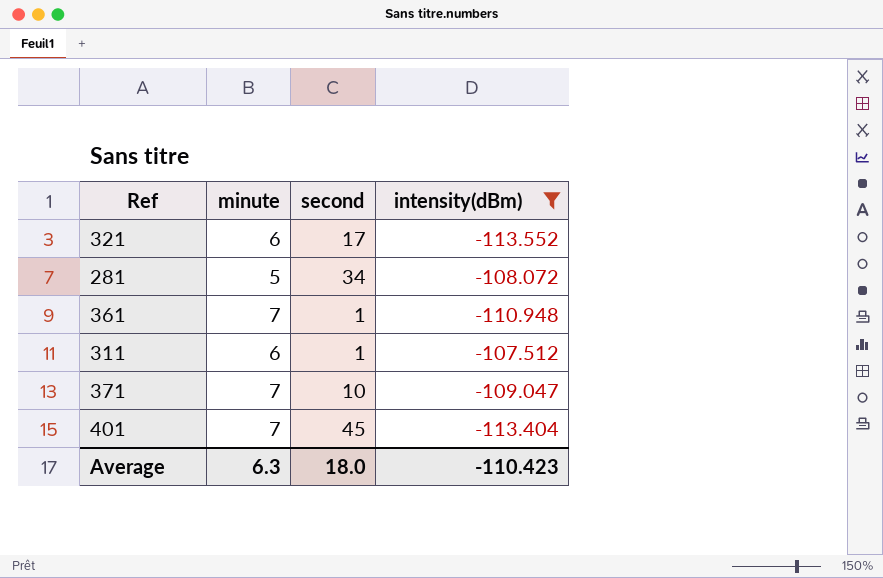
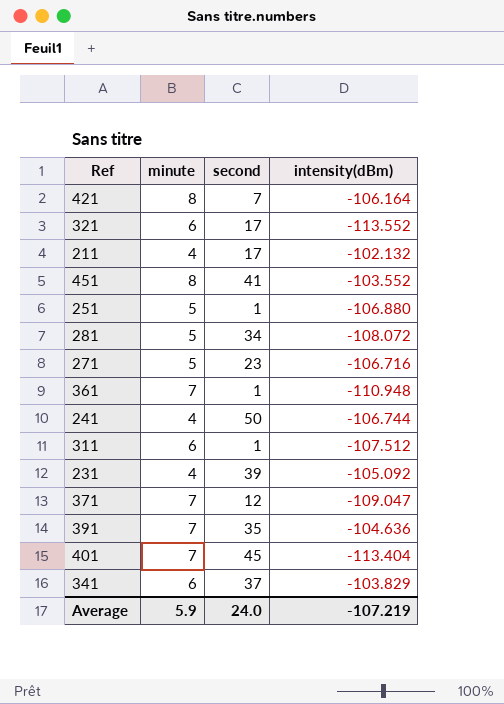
filter: intensity(dBm) <= -107.512 -> none
371 | second: 10 -> 12
Average | minute: 6.3 -> 5.9
Average | second: 18.0 -> 24.0
Average | intensity(dBm): -110.423 -> -107.219

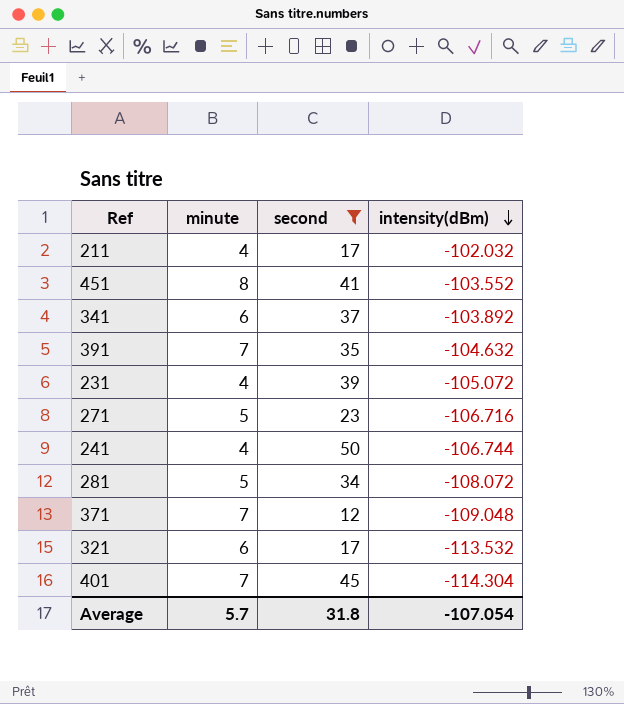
filter: none -> second >= 12
row order: none -> intensity(dBm) descending
211 | intensity(dBm): -102.132 -> -102.032
341 | intensity(dBm): -103.829 -> -103.892
391 | intensity(dBm): -104.636 -> -104.632
231 | intensity(dBm): -105.092 -> -105.072
371 | intensity(dBm): -109.047 -> -109.048
321 | intensity(dBm): -113.552 -> -113.532
401 | intensity(dBm): -113.404 -> -114.304
Average | minute: 5.9 -> 5.7
Average | second: 24.0 -> 31.8
Average | intensity(dBm): -107.219 -> -107.054

